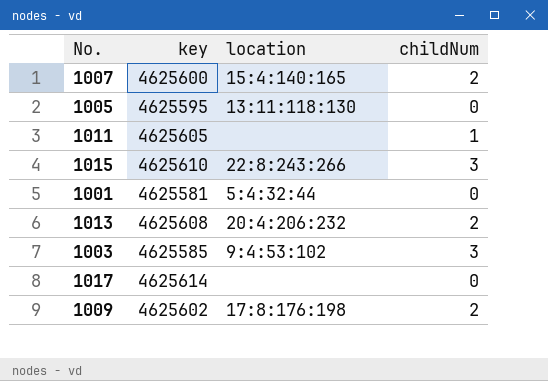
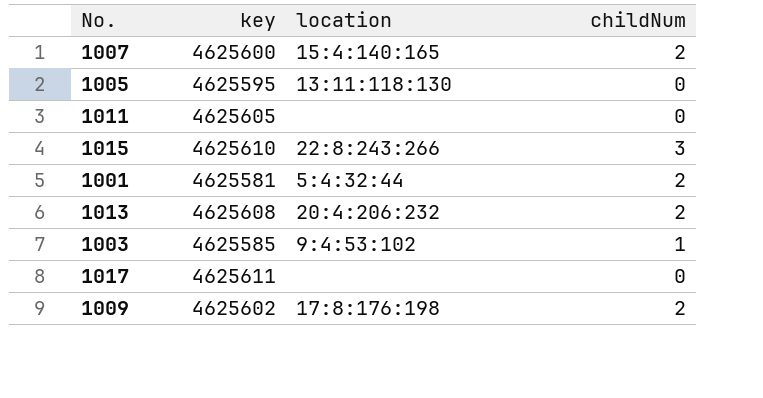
1011 | childNum: 1 -> 0
1001 | childNum: 0 -> 2
1003 | childNum: 3 -> 1
1017 | key: 4625614 -> 4625611

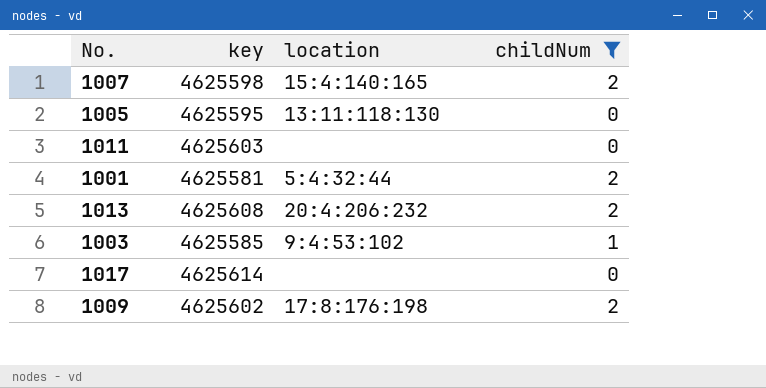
filter: none -> childNum != 3
1007 | key: 4625600 -> 4625598
1011 | key: 4625605 -> 4625603
1017 | key: 4625611 -> 4625614

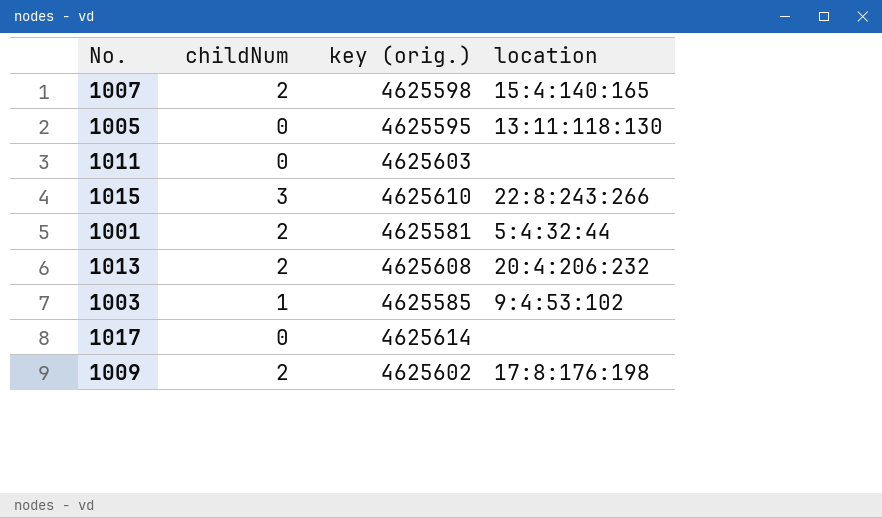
filter: childNum != 3 -> none
column childNum | position: 4 -> 2
column name: key -> key (orig.)

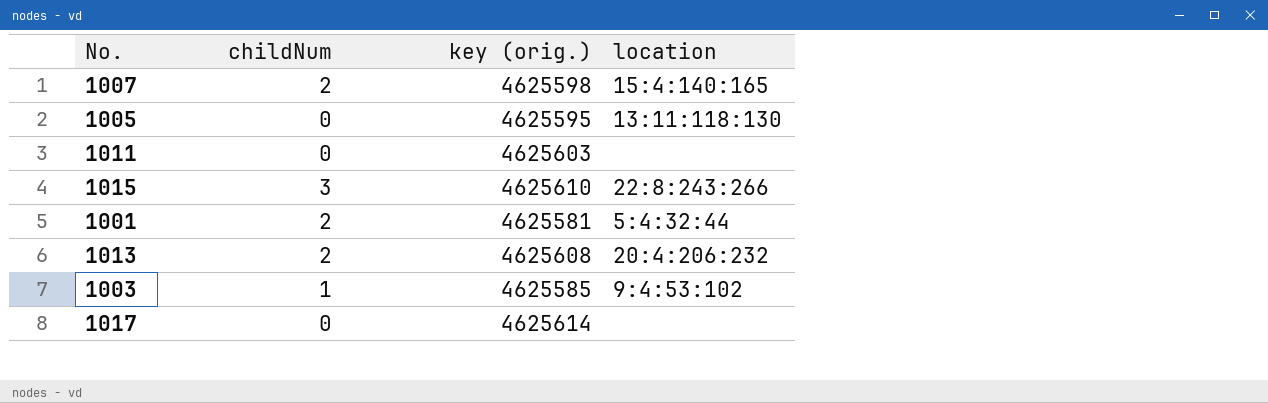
row 1009: 2 | 4625602 | 17:8:176:198 -> none

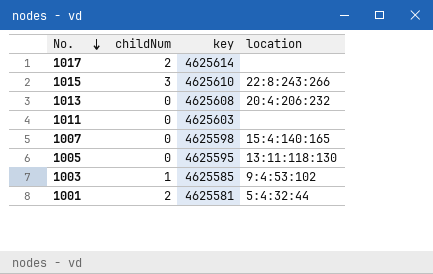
row order: none -> No. descending
column name: key (orig.) -> key
1017 | childNum: 0 -> 2
1013 | childNum: 2 -> 0
1007 | childNum: 2 -> 0

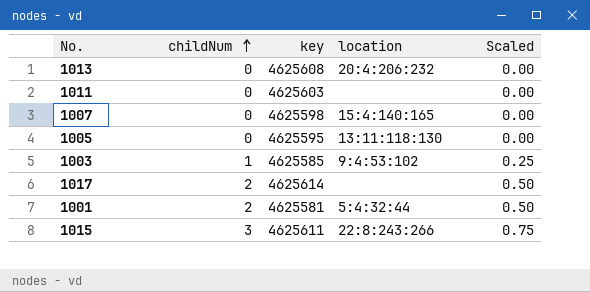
row order: No. descending -> childNum ascending
column Scaled | formula: none -> [childNum] * 0.25
1015 | key: 4625610 -> 4625611

